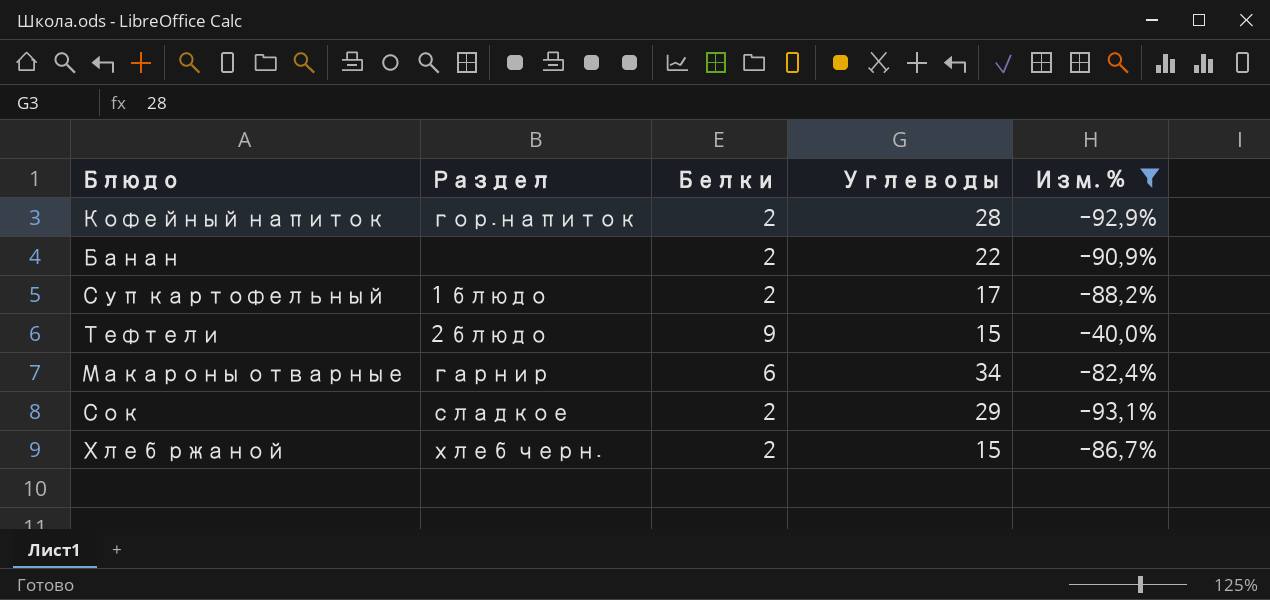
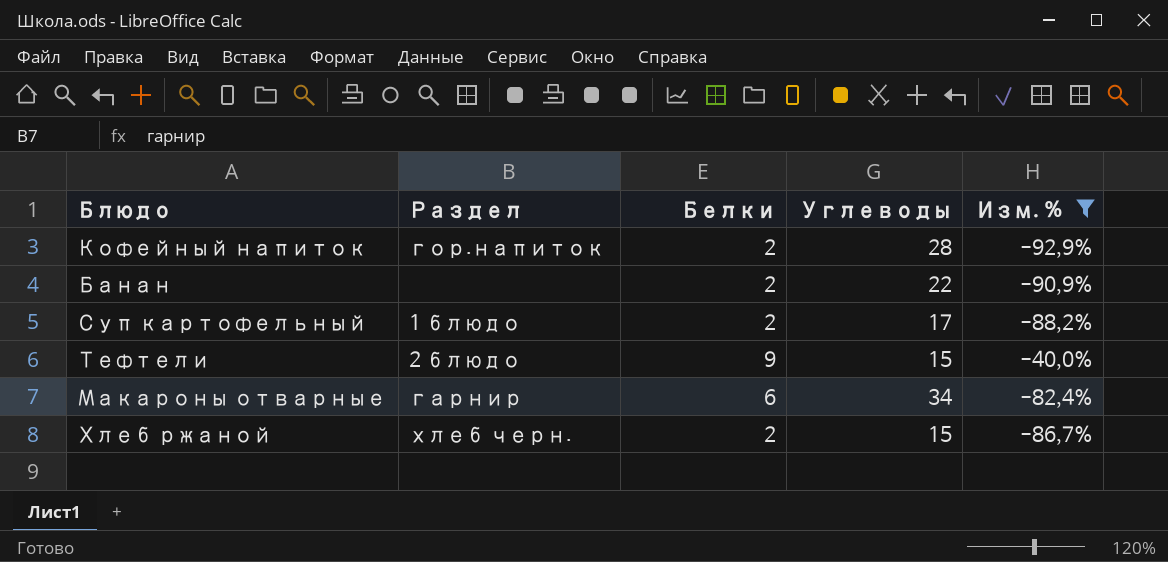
row Сок: сладкое | 2 | 29 | -93,1% -> none

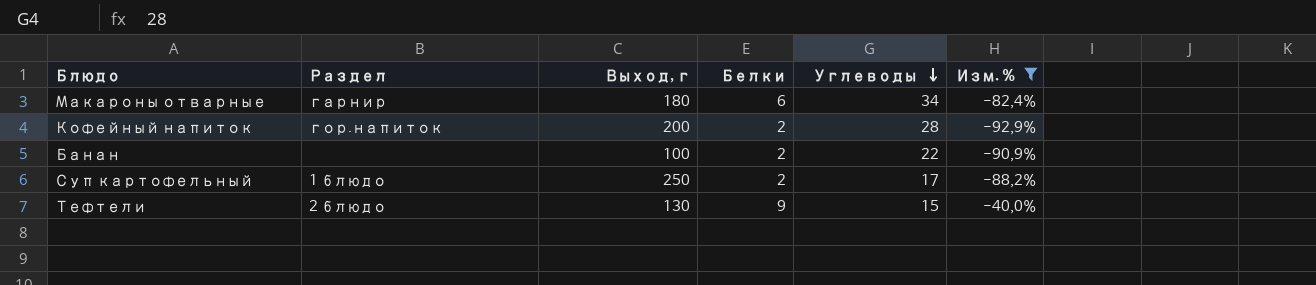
row order: none -> Углеводы descending
column Выход, г | position: none -> 3
row Хлеб ржаной: хлеб черн. | 2 | 15 | -86,7% -> none

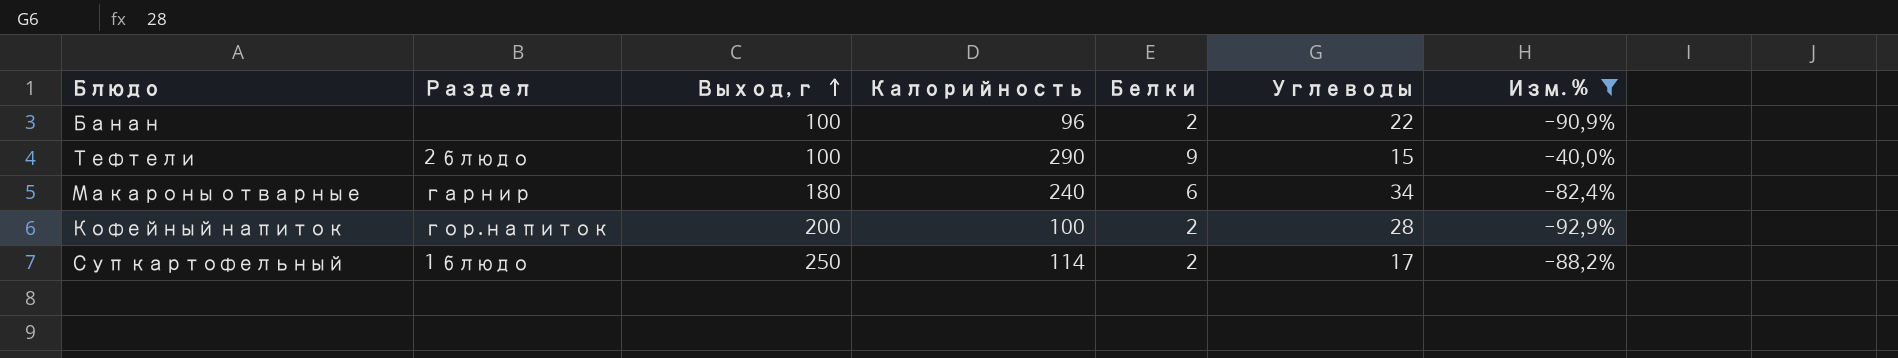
row order: Углеводы descending -> Выход, г ascending
column Калорийность | position: none -> 4
Тефтели | Выход, г: 130 -> 100

